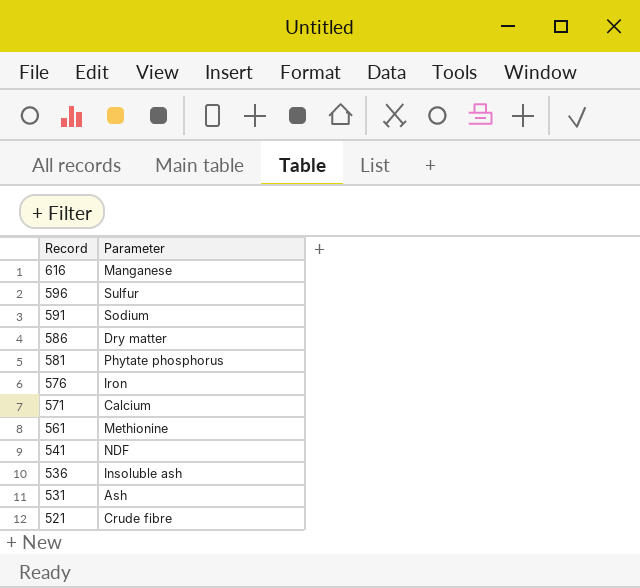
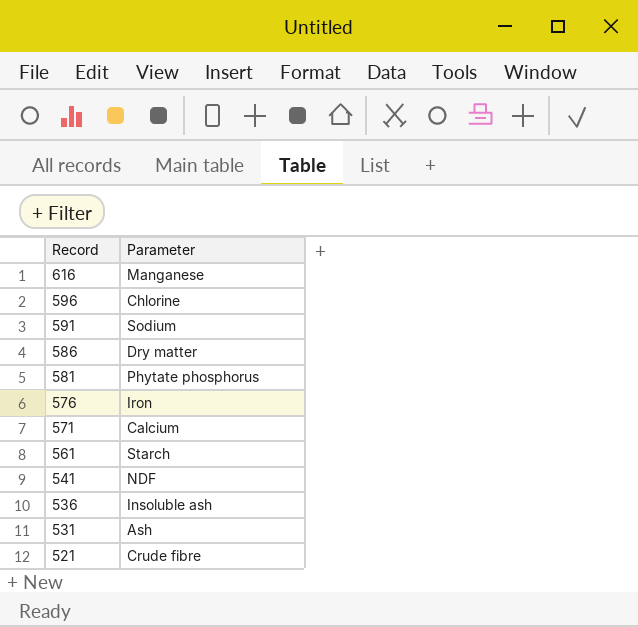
596 | Parameter: Sulfur -> Chlorine
561 | Parameter: Methionine -> Starch

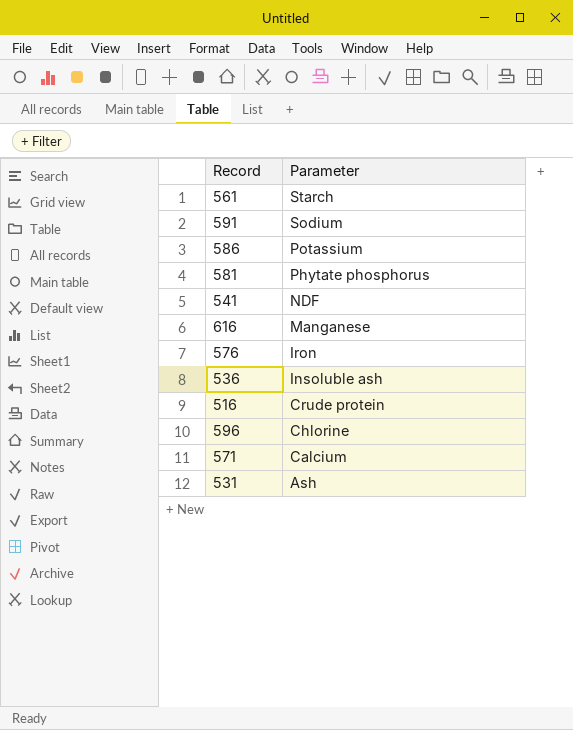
row order: Record descending -> Parameter descending
row 521: Crude fibre -> none
586 | Parameter: Dry matter -> Potassium
row 516: none -> Crude protein

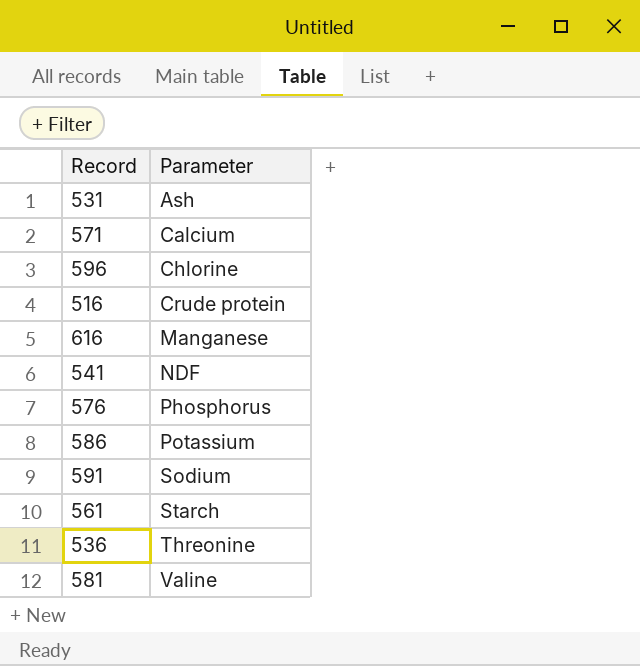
row order: Parameter descending -> Parameter ascending
576 | Parameter: Iron -> Phosphorus
536 | Parameter: Insoluble ash -> Threonine
581 | Parameter: Phytate phosphorus -> Valine

